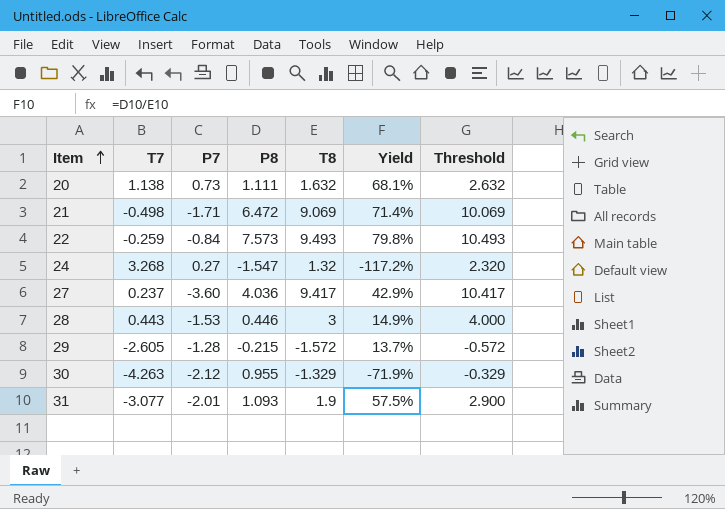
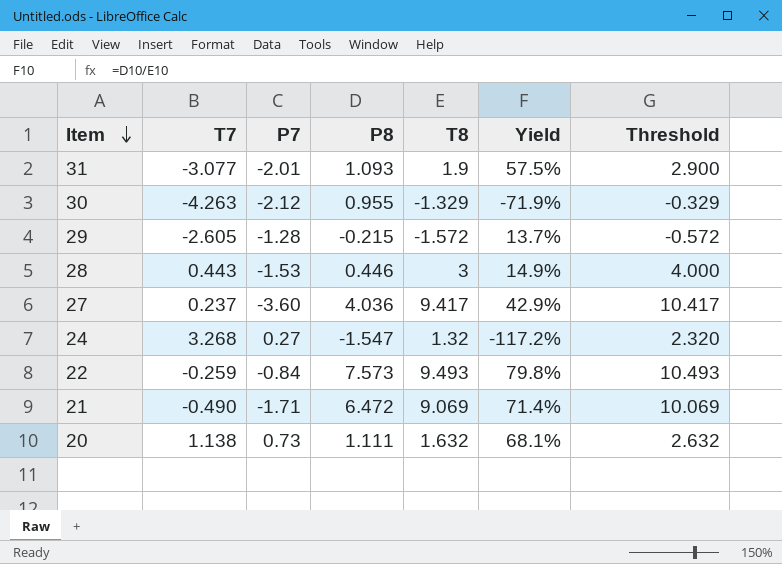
row order: Item ascending -> Item descending
21 | T7: -0.498 -> -0.490

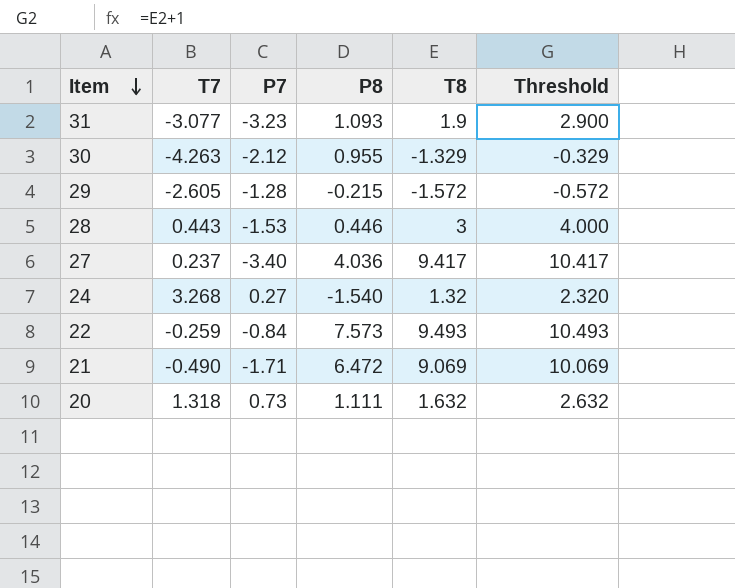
column Yield | formula: [P8] / [T8] -> none
31 | P7: -2.01 -> -3.23
27 | P7: -3.60 -> -3.40
24 | P8: -1.547 -> -1.540
20 | T7: 1.138 -> 1.318

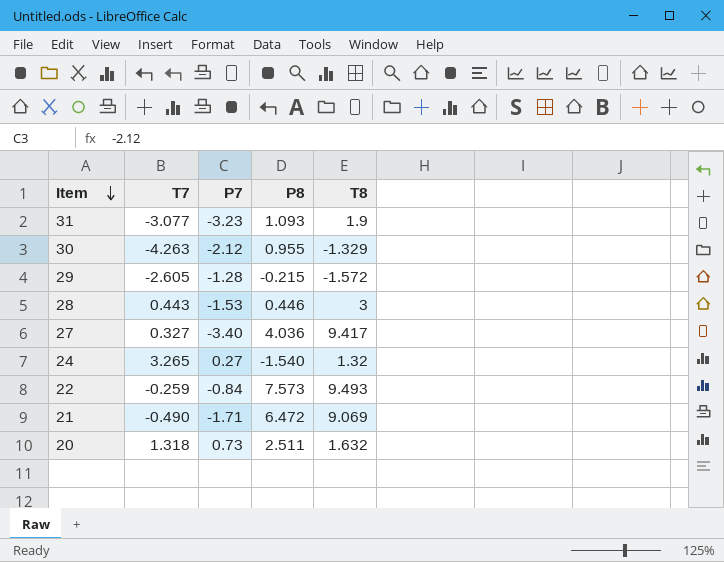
column Threshold | formula: [T8] + 1 -> none
27 | T7: 0.237 -> 0.327
24 | T7: 3.268 -> 3.265
20 | P8: 1.111 -> 2.511

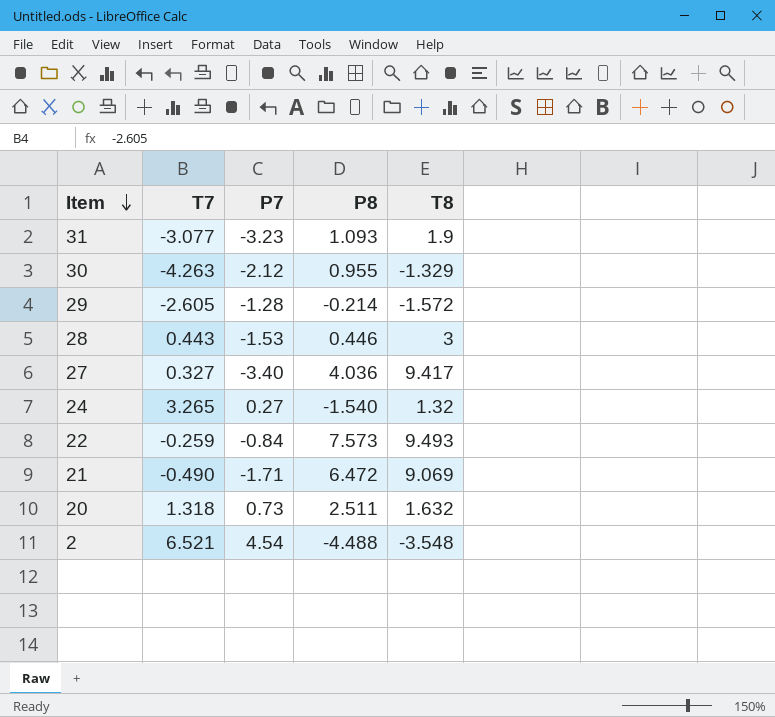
29 | P8: -0.215 -> -0.214
row 2: none -> 6.521 | 4.54 | -4.488 | -3.548

